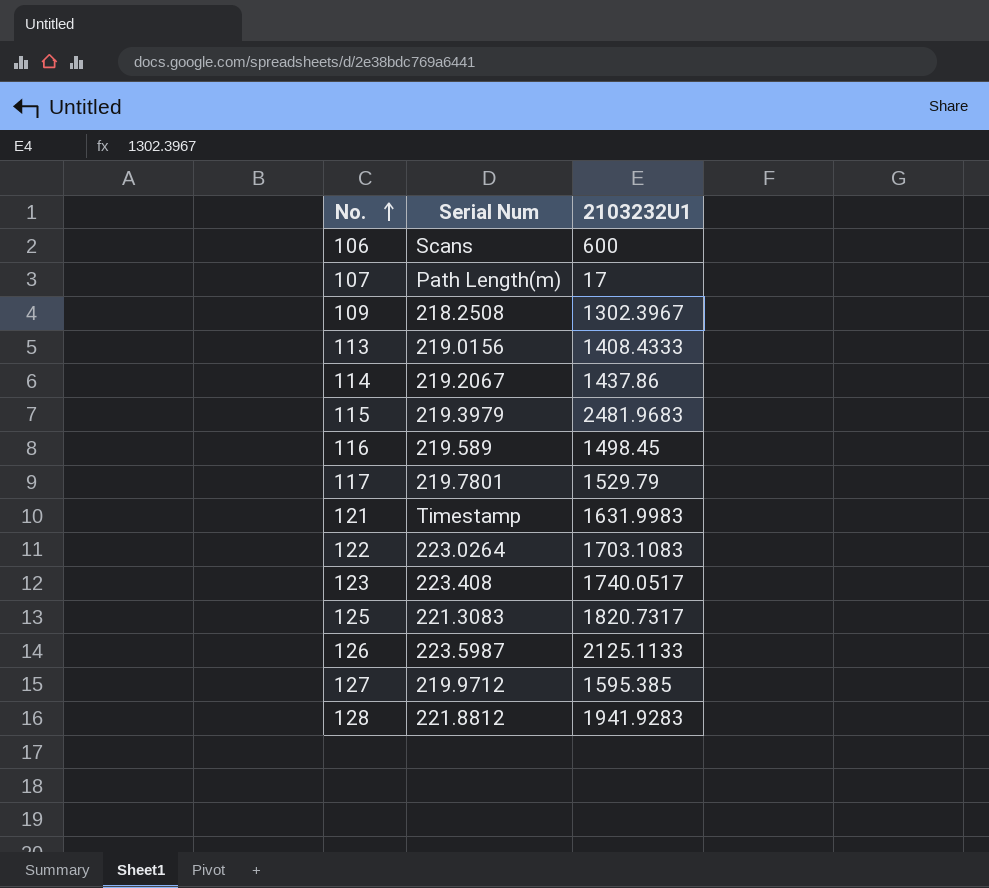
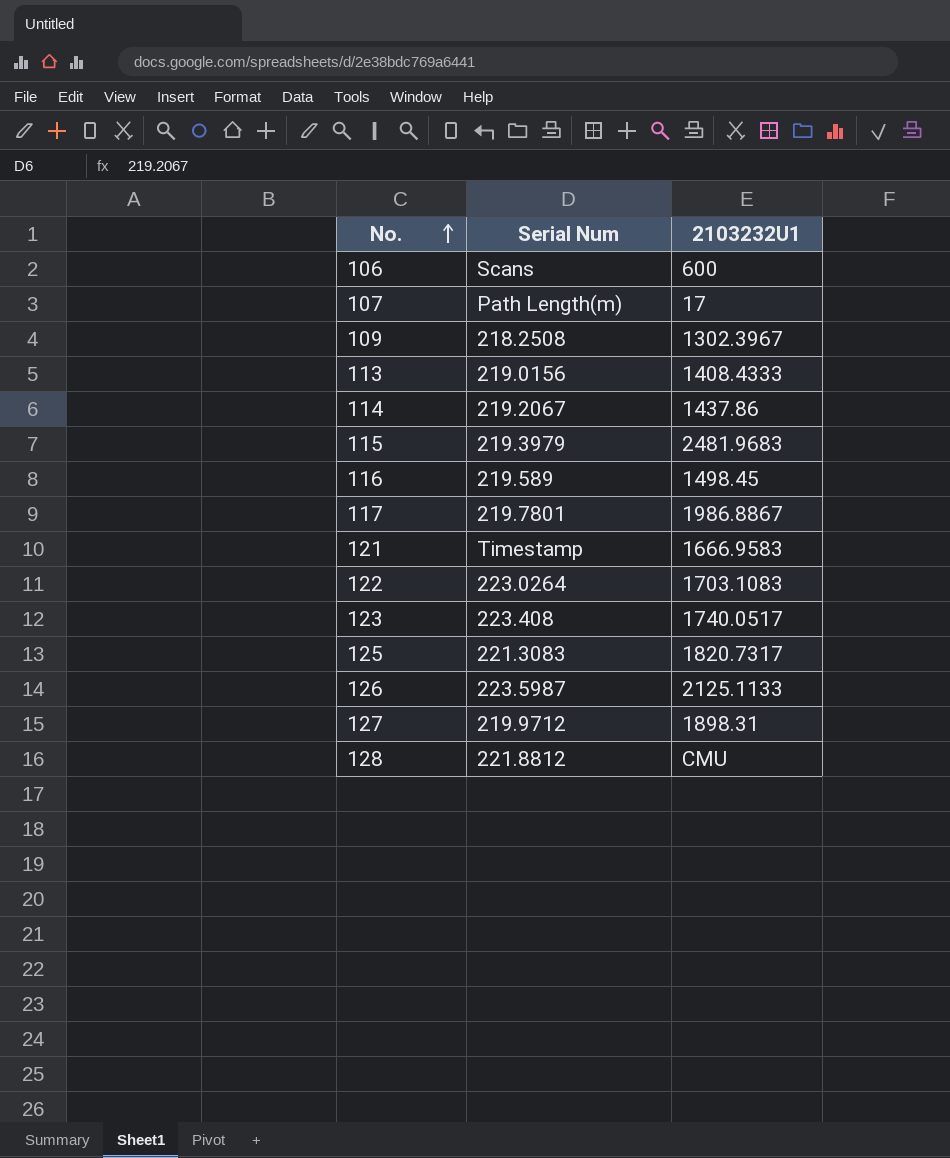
117 | 2103232U1: 1529.79 -> 1986.8867
121 | 2103232U1: 1631.9983 -> 1666.9583
127 | 2103232U1: 1595.385 -> 1898.31
128 | 2103232U1: 1941.9283 -> CMU

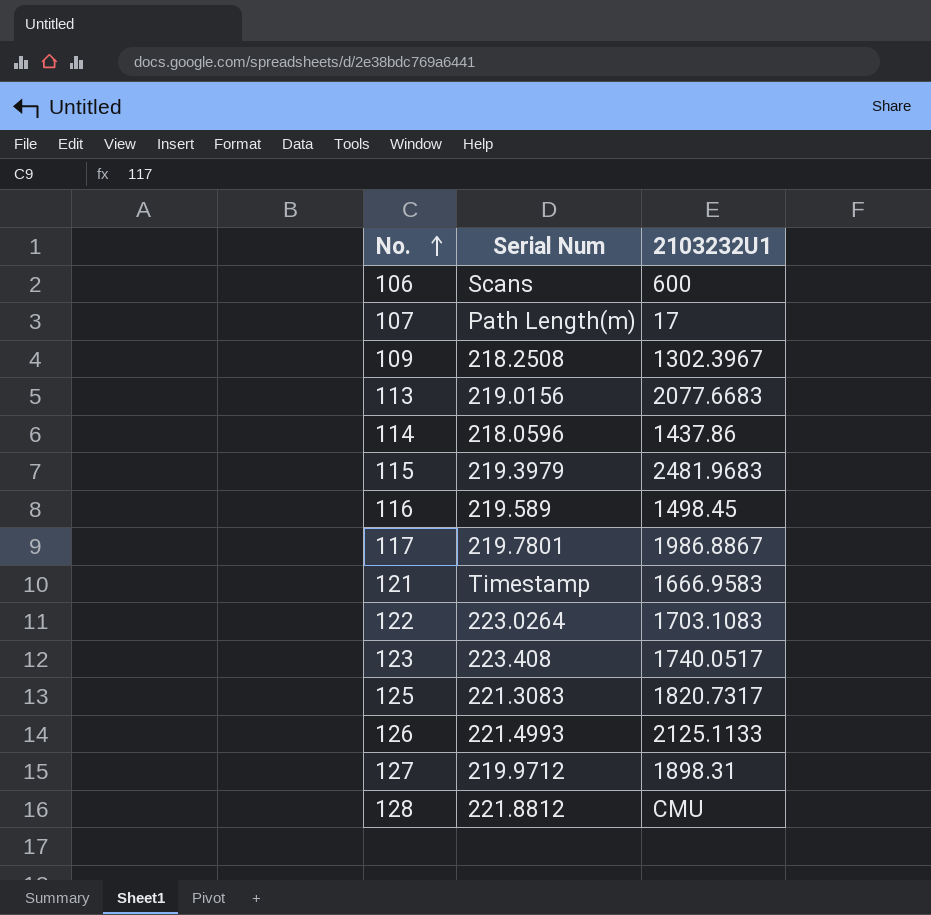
113 | 2103232U1: 1408.4333 -> 2077.6683
114 | Serial Num: 219.2067 -> 218.0596
126 | Serial Num: 223.5987 -> 221.4993

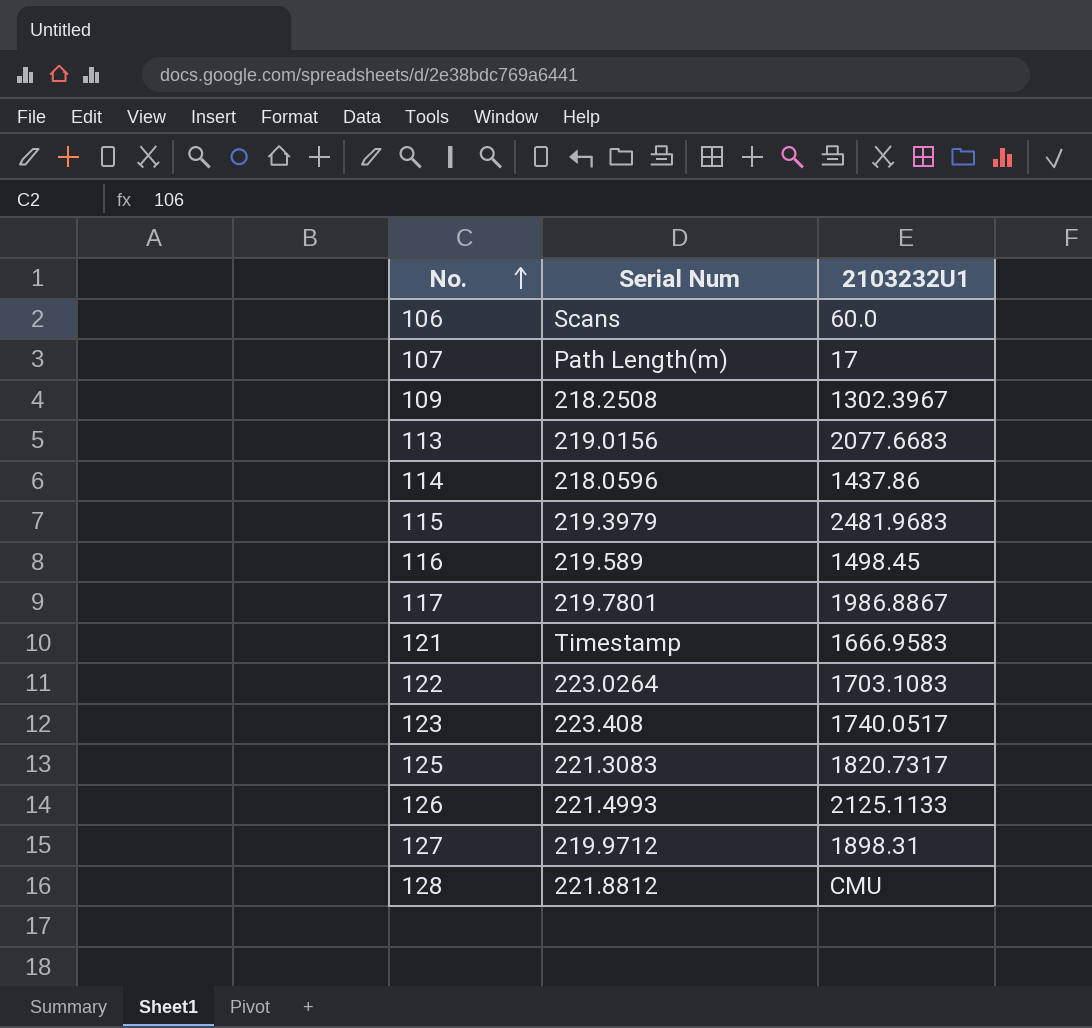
106 | 2103232U1: 600 -> 60.0

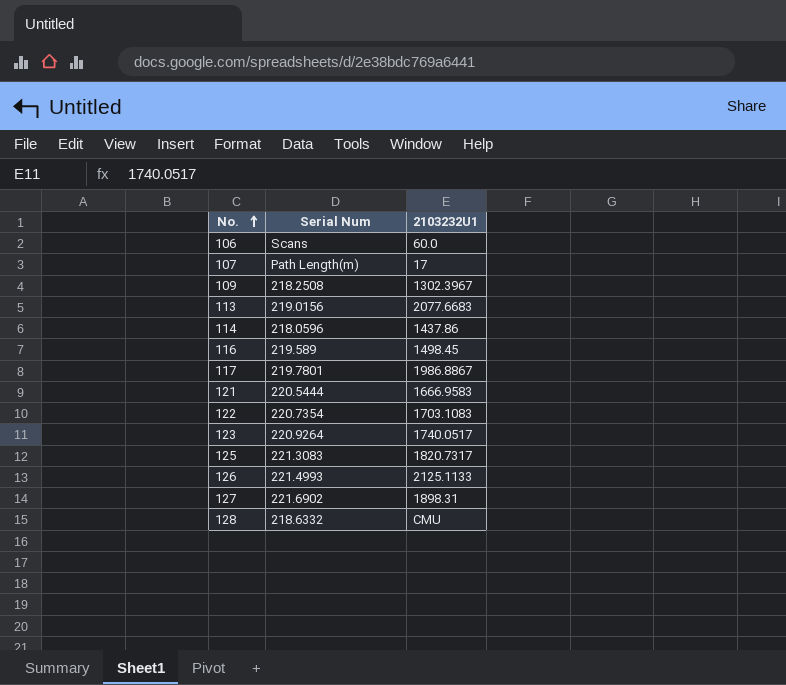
row 115: 219.3979 | 2481.9683 -> none
121 | Serial Num: Timestamp -> 220.5444
122 | Serial Num: 223.0264 -> 220.7354
123 | Serial Num: 223.408 -> 220.9264
127 | Serial Num: 219.9712 -> 221.6902
128 | Serial Num: 221.8812 -> 218.6332

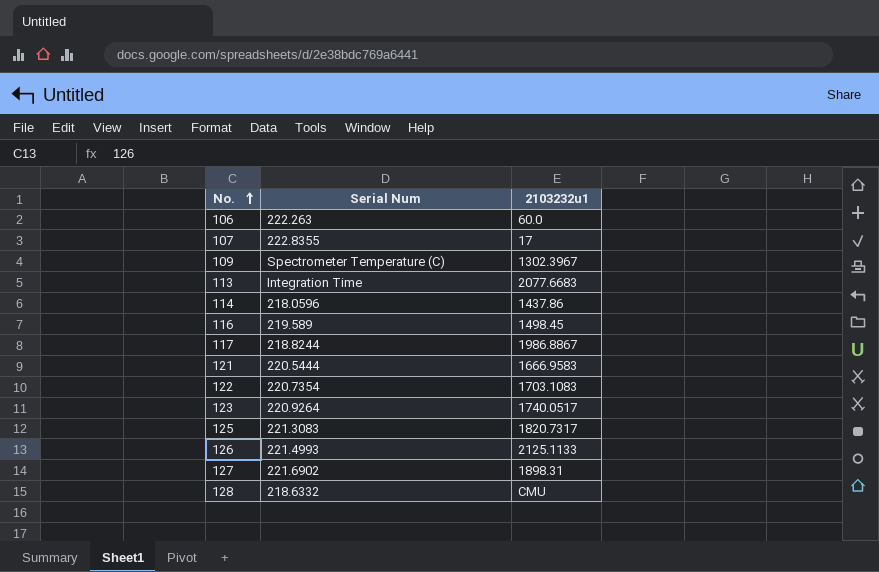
column name: 2103232U1 -> 2103232u1
106 | Serial Num: Scans -> 222.263
107 | Serial Num: Path Length(m) -> 222.8355
109 | Serial Num: 218.2508 -> Spectrometer Temperature (C)
113 | Serial Num: 219.0156 -> Integration Time
117 | Serial Num: 219.7801 -> 218.8244

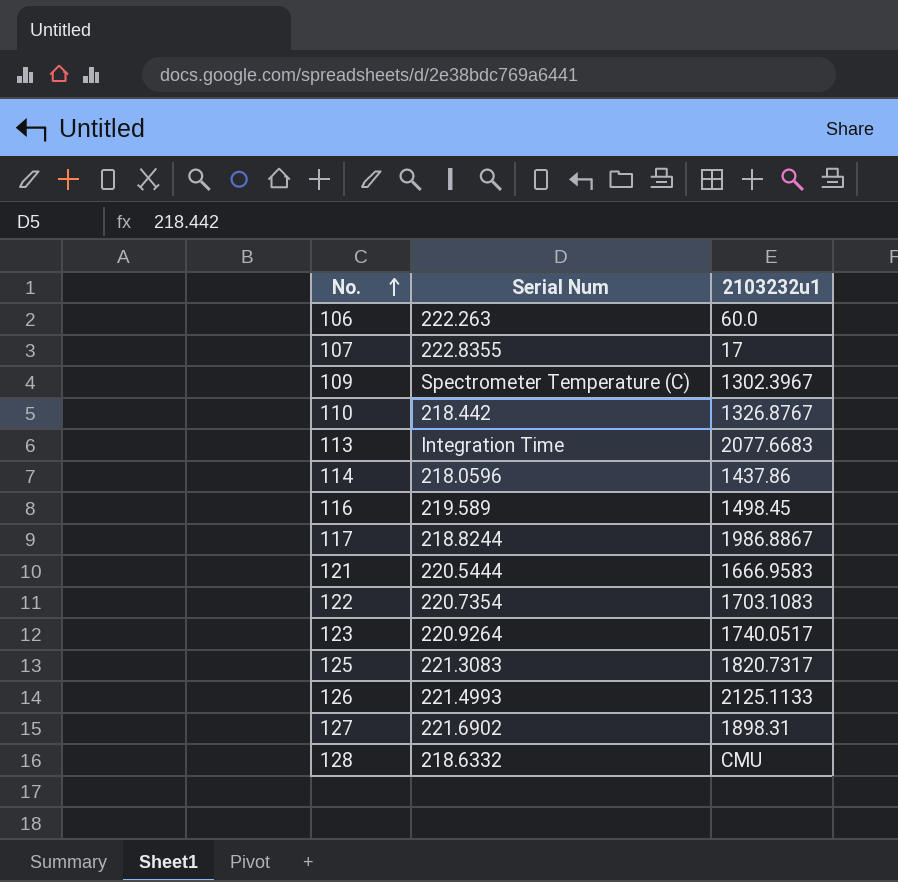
row 110: none -> 218.442 | 1326.8767

